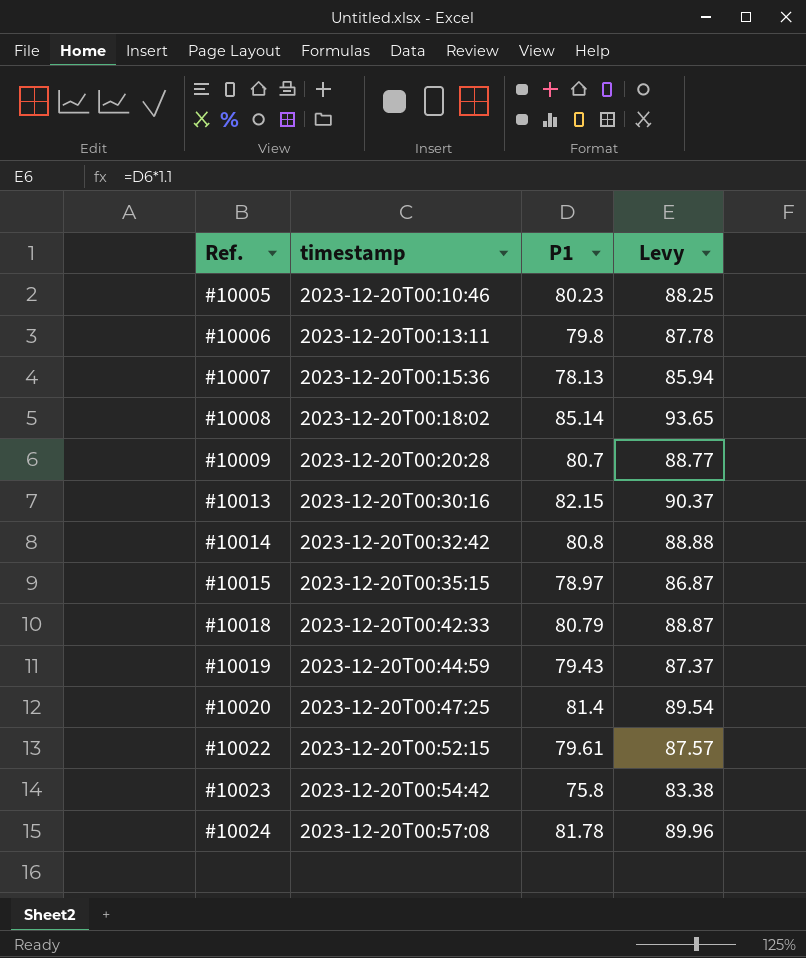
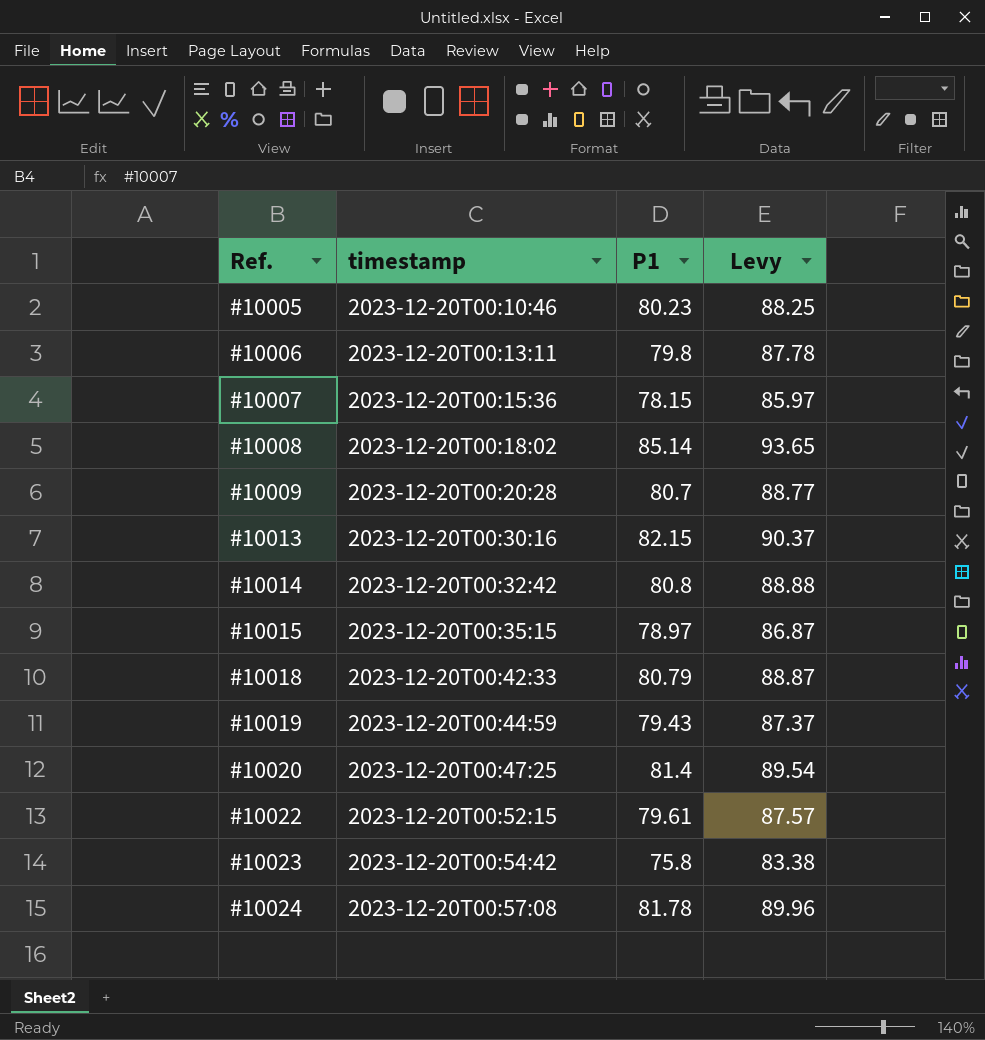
#10007 | P1: 78.13 -> 78.15
#10007 | Levy: 85.94 -> 85.97

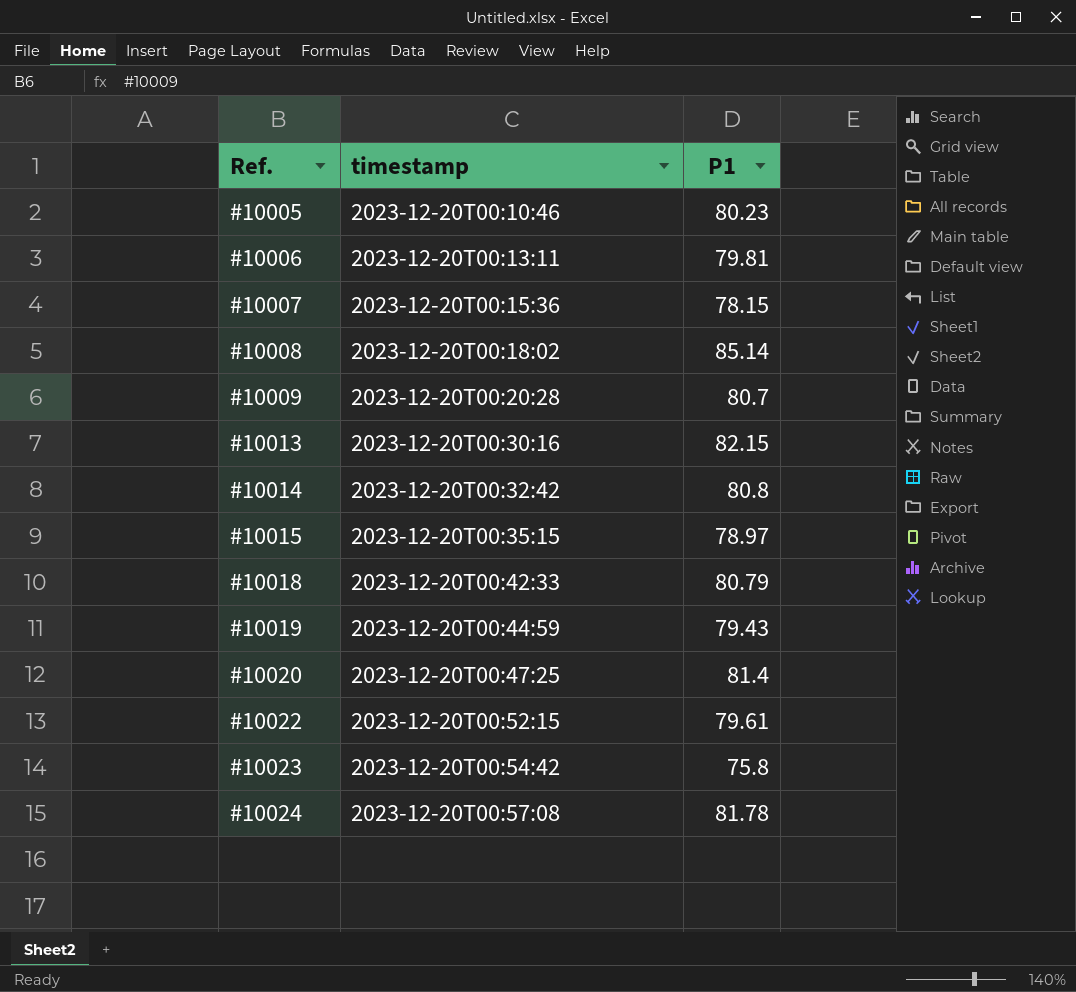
column Levy | formula: [P1] * 1.1 -> none
#10006 | P1: 79.8 -> 79.81

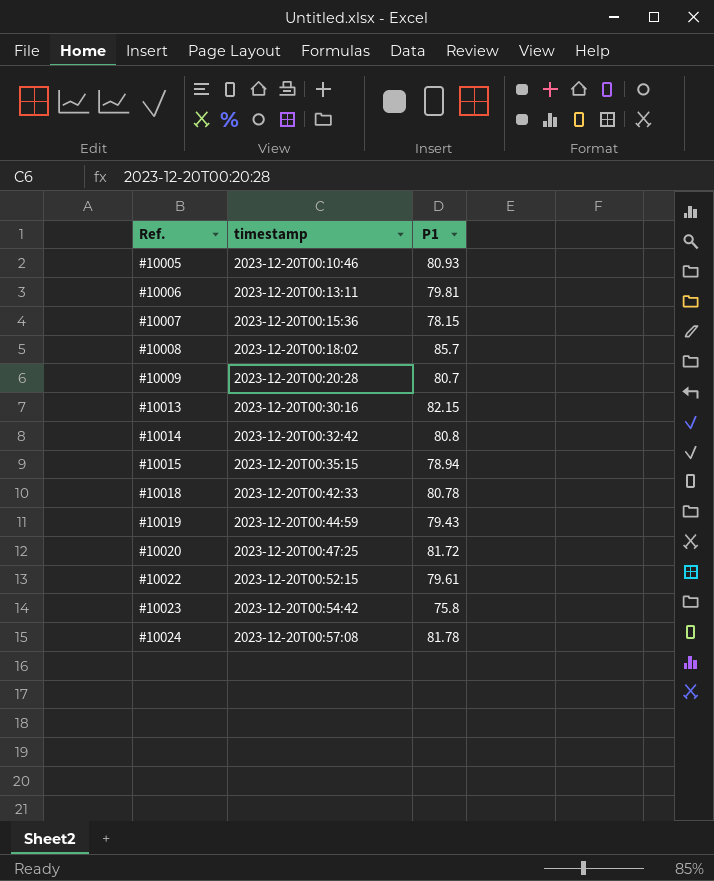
#10005 | P1: 80.23 -> 80.93
#10008 | P1: 85.14 -> 85.7
#10015 | P1: 78.97 -> 78.94
#10018 | P1: 80.79 -> 80.78
#10020 | P1: 81.4 -> 81.72

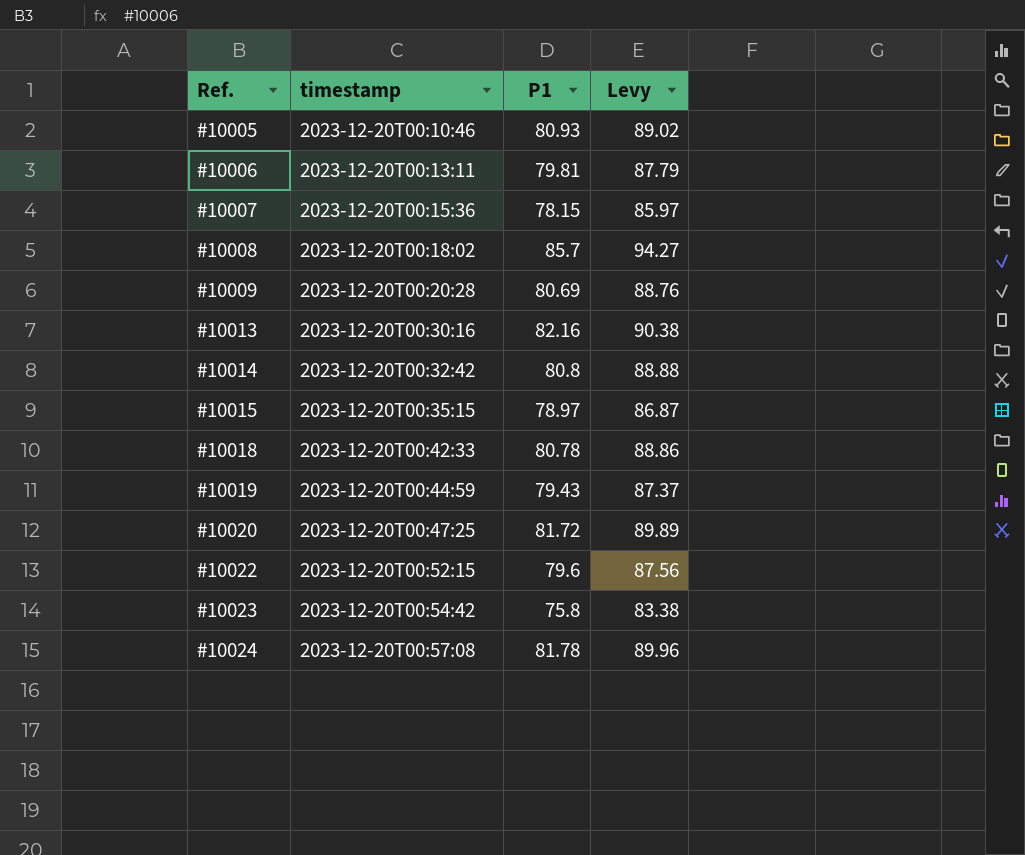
column Levy | formula: none -> [P1] * 1.1
#10009 | P1: 80.7 -> 80.69
#10013 | P1: 82.15 -> 82.16
#10015 | P1: 78.94 -> 78.97
#10022 | P1: 79.61 -> 79.6

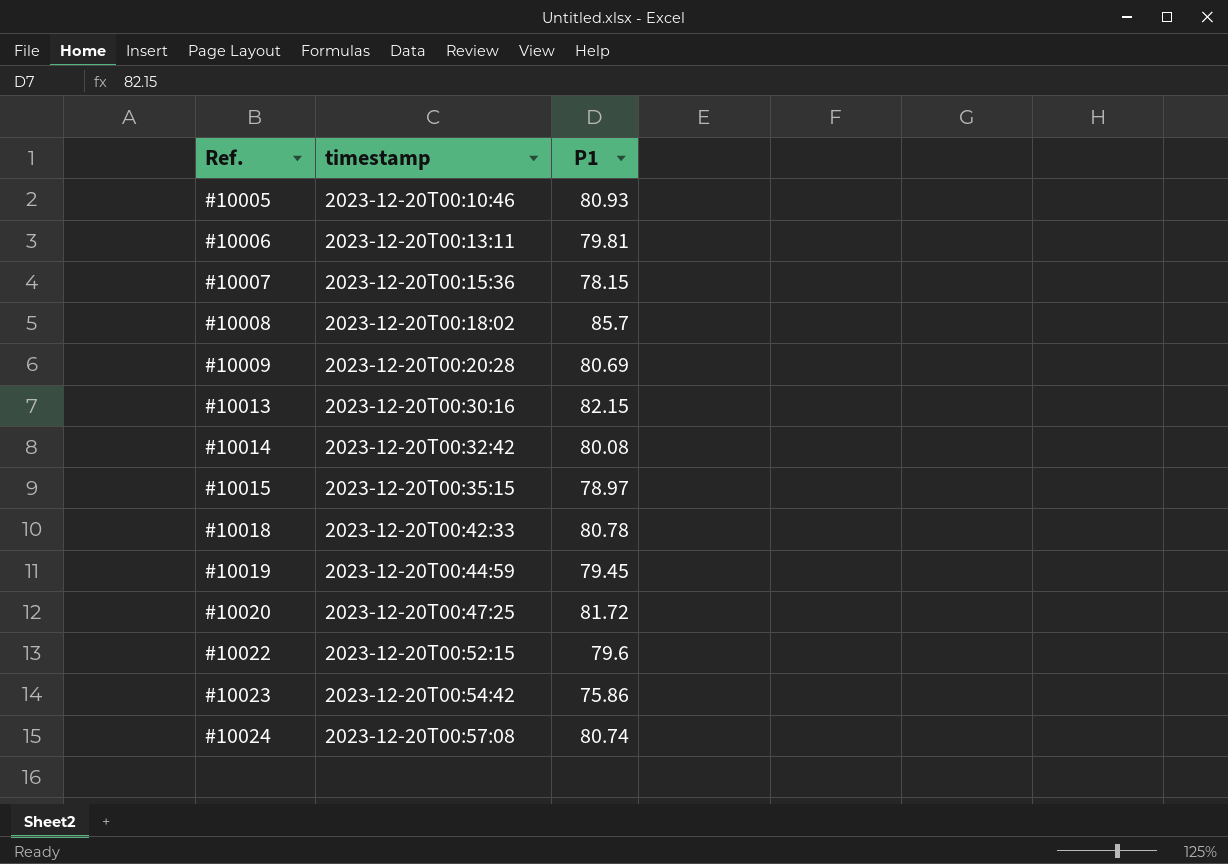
column Levy | formula: [P1] * 1.1 -> none
#10013 | P1: 82.16 -> 82.15
#10014 | P1: 80.8 -> 80.08
#10019 | P1: 79.43 -> 79.45
#10023 | P1: 75.8 -> 75.86
#10024 | P1: 81.78 -> 80.74

